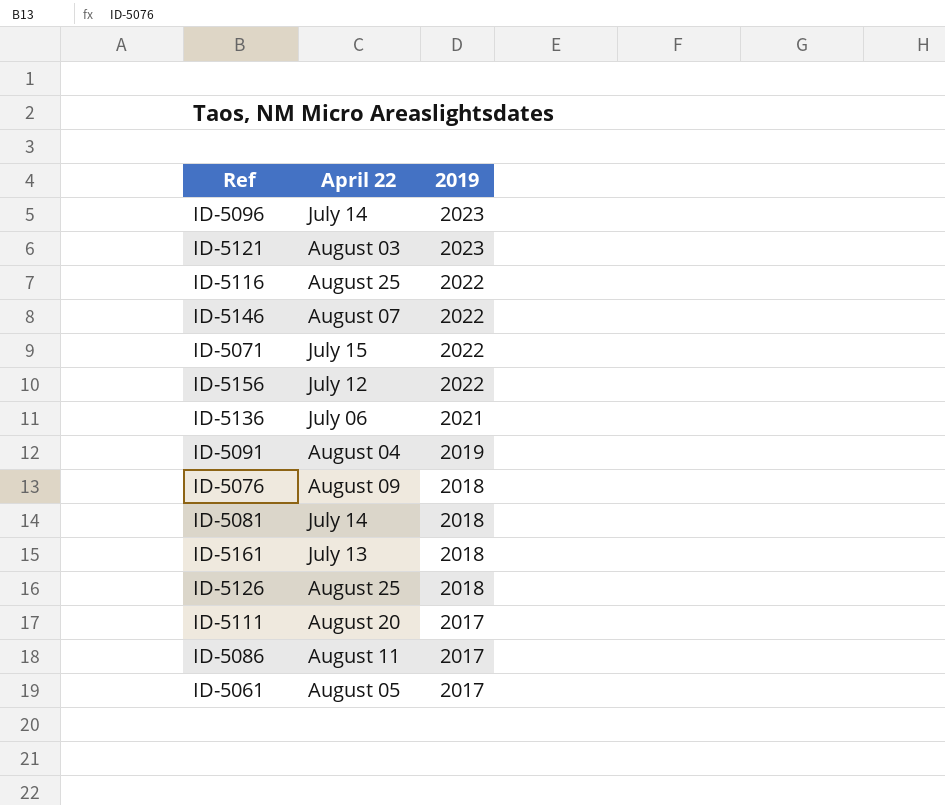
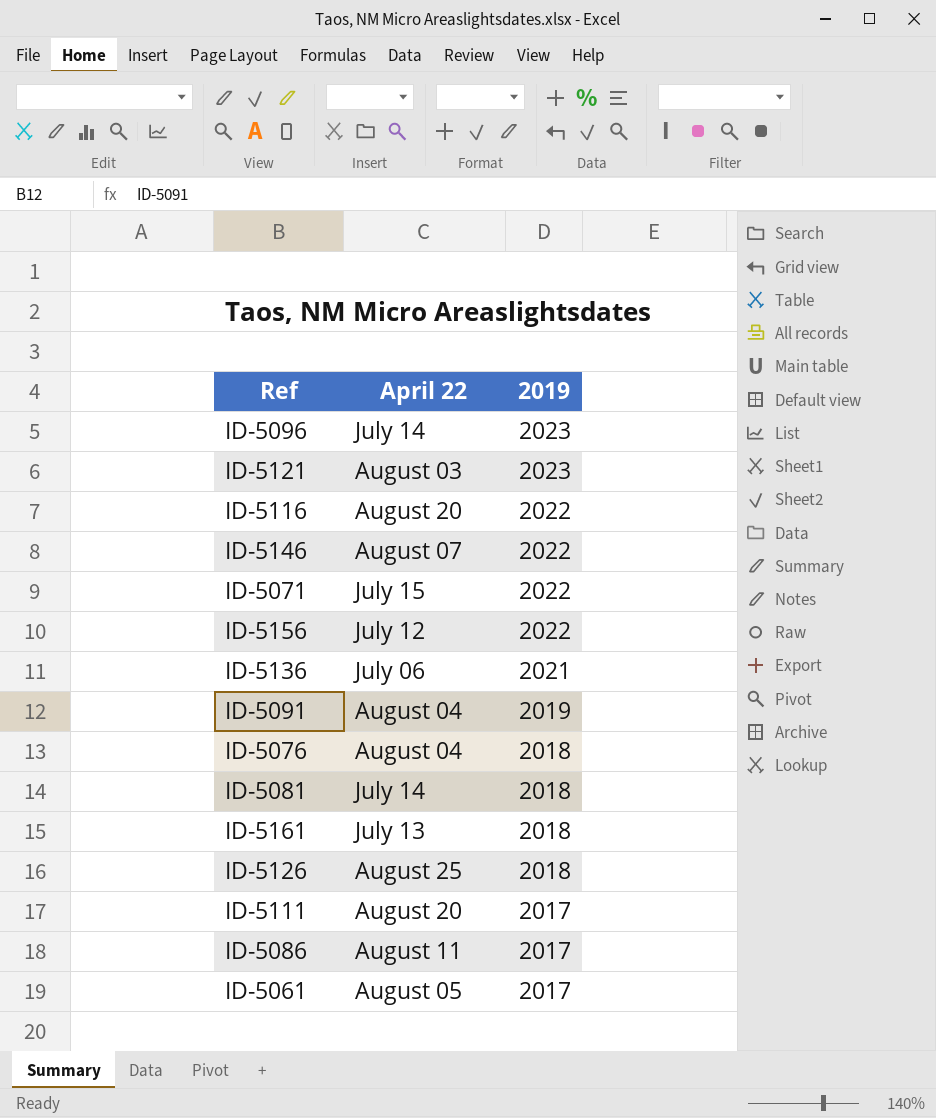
ID-5116 | April 22: August 25 -> August 20
ID-5076 | April 22: August 09 -> August 04

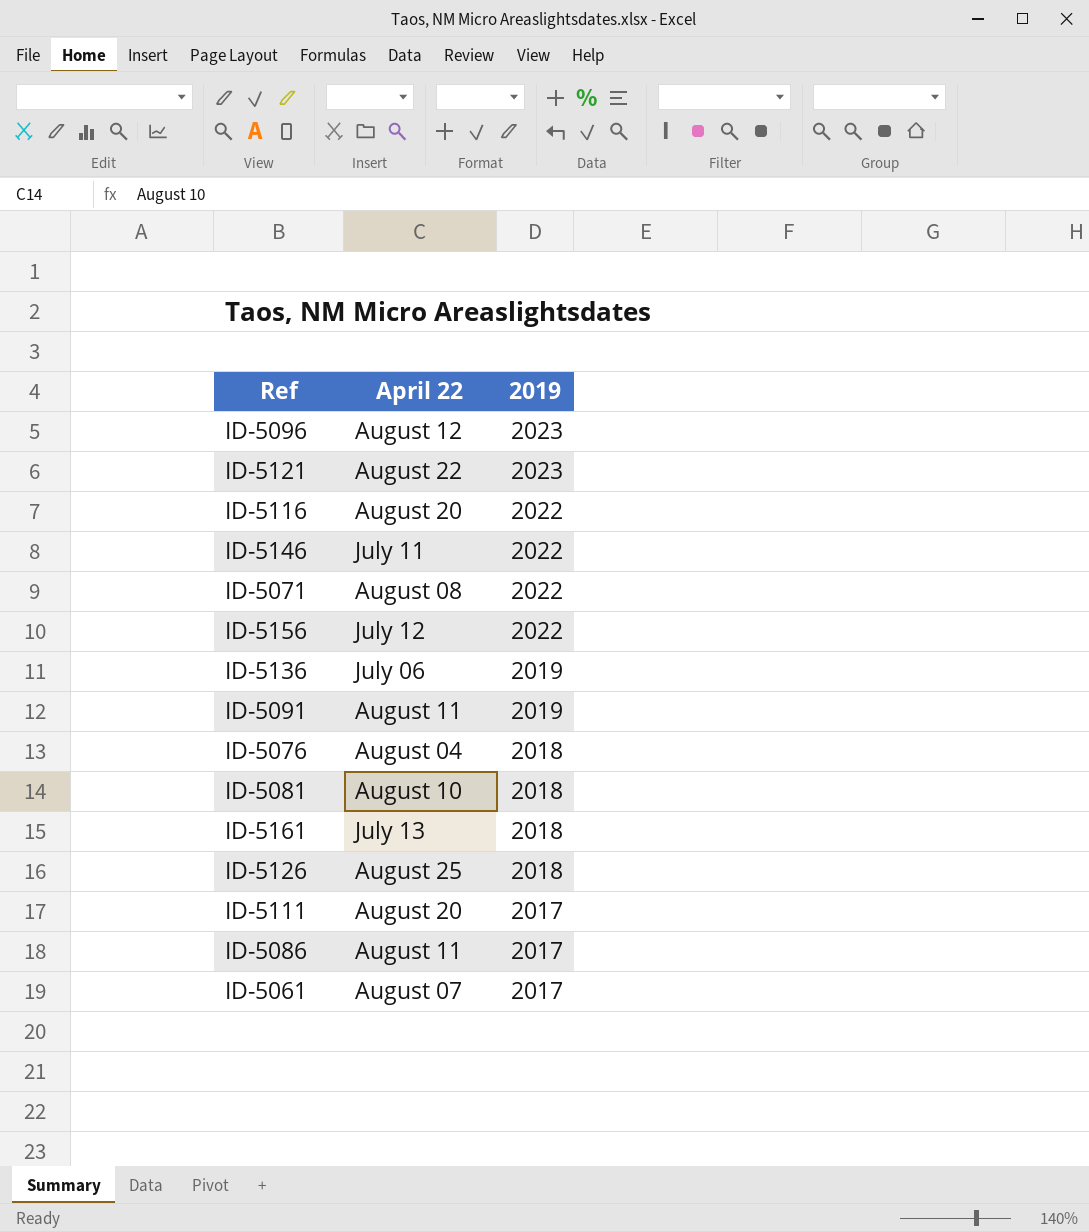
ID-5096 | April 22: July 14 -> August 12
ID-5121 | April 22: August 03 -> August 22
ID-5146 | April 22: August 07 -> July 11
ID-5071 | April 22: July 15 -> August 08
ID-5136 | 2019: 2021 -> 2019
ID-5091 | April 22: August 04 -> August 11
ID-5081 | April 22: July 14 -> August 10
ID-5061 | April 22: August 05 -> August 07

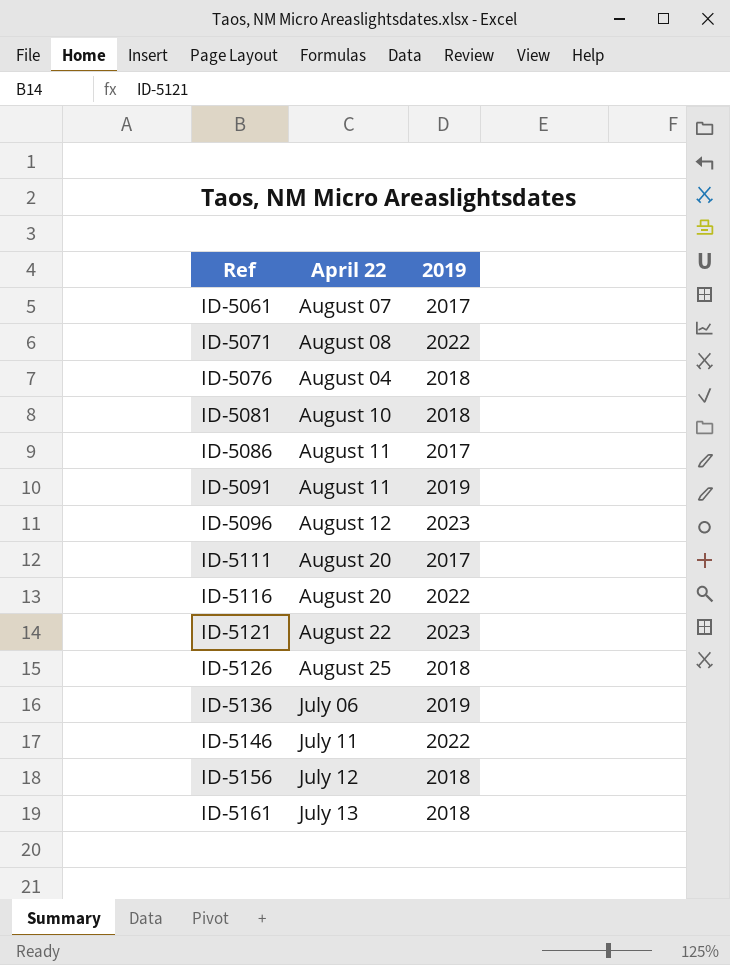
row order: 2019 descending -> Ref ascending
ID-5156 | 2019: 2022 -> 2018

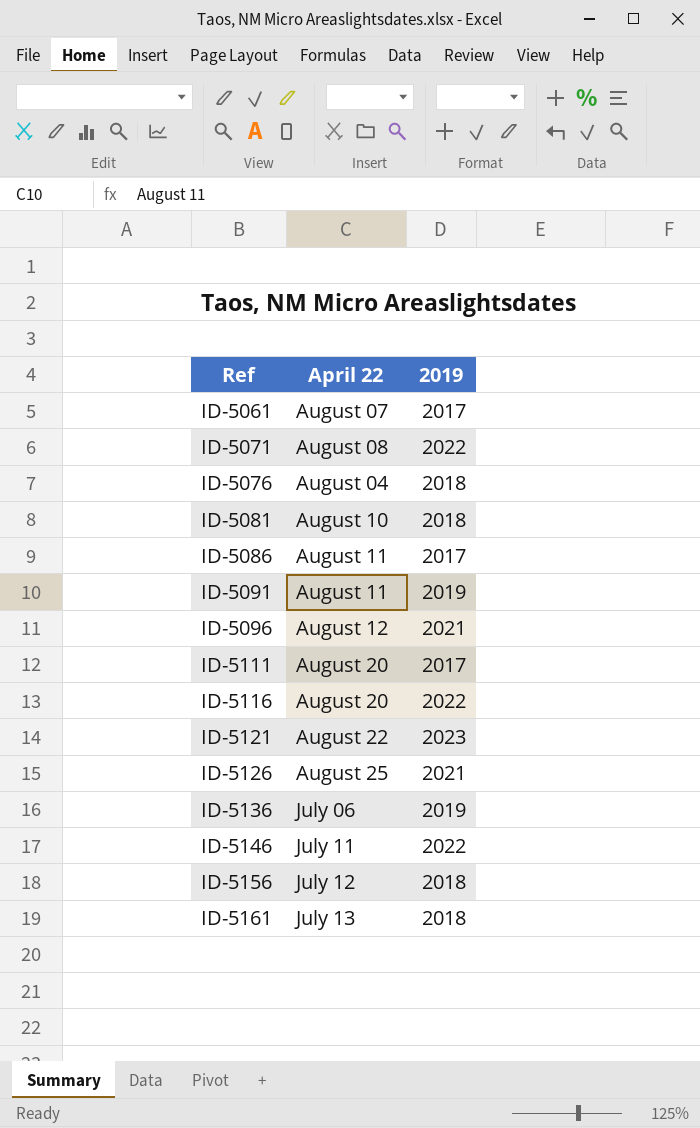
ID-5096 | 2019: 2023 -> 2021
ID-5126 | 2019: 2018 -> 2021

